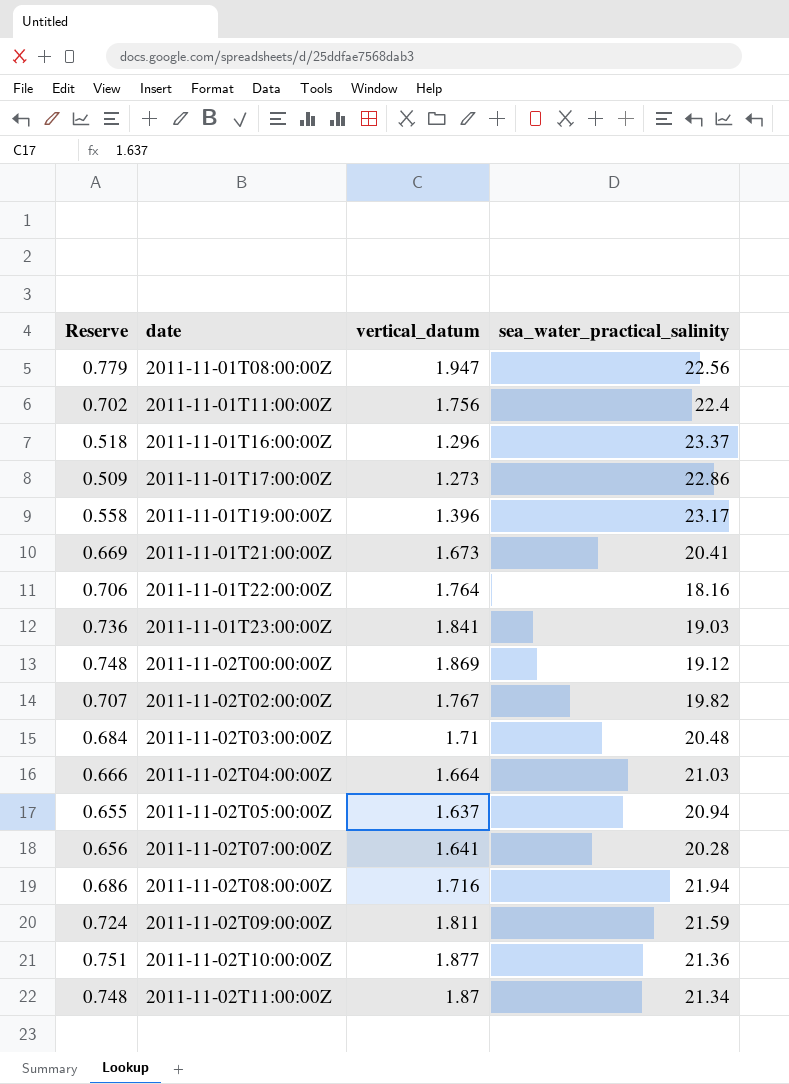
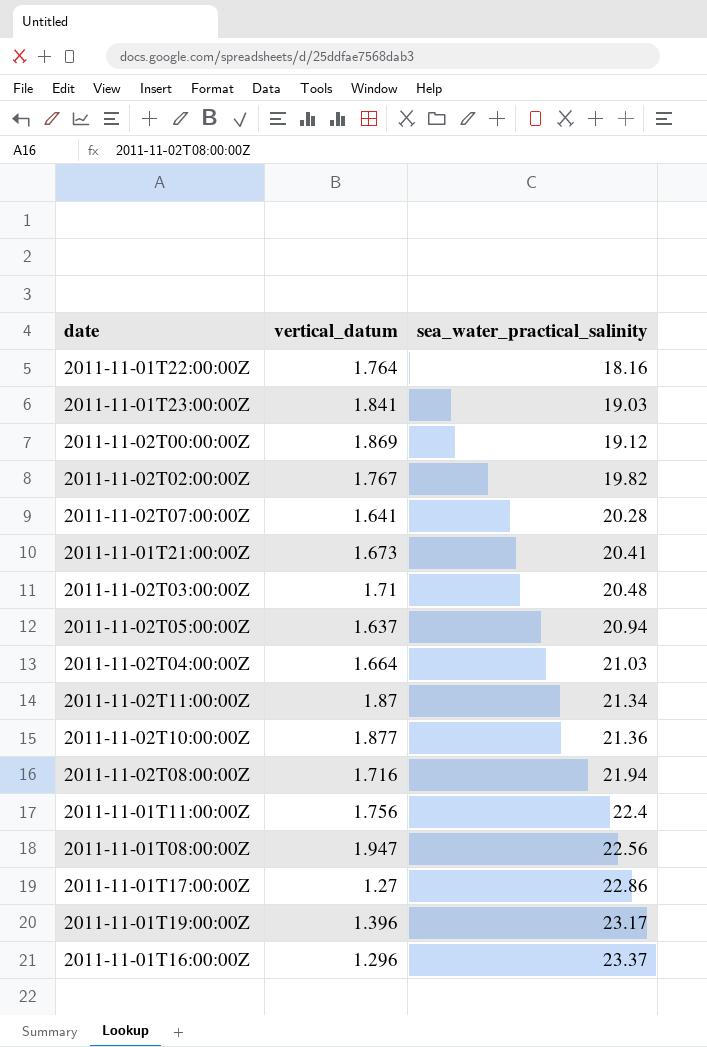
row order: date ascending -> sea_water_practical_salinity ascending
column Reserve | formula: [vertical_datum] * 0.4 -> none
row 2011-11-02T09:00:00Z: 0.724 | 1.811 | 21.59 -> none
2011-11-01T17:00:00Z | vertical_datum: 1.273 -> 1.27

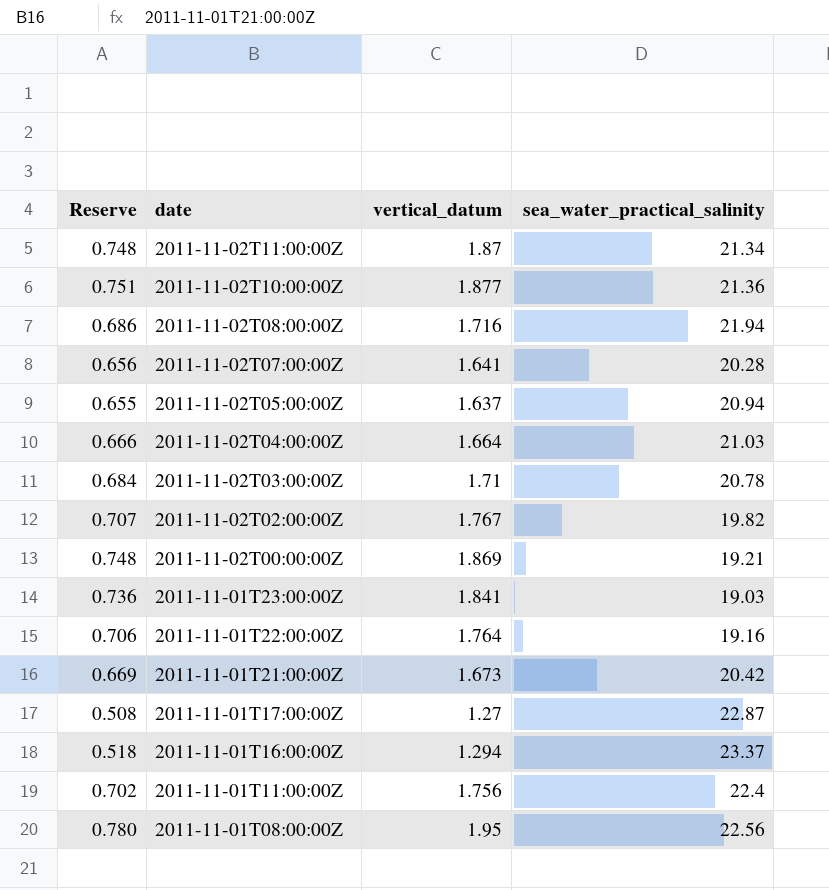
row order: sea_water_practical_salinity ascending -> date descending
column Reserve | formula: none -> [vertical_datum] * 0.4
row 2011-11-01T19:00:00Z: 1.396 | 23.17 -> none
2011-11-02T03:00:00Z | sea_water_practical_salinity: 20.48 -> 20.78
2011-11-02T00:00:00Z | sea_water_practical_salinity: 19.12 -> 19.21
2011-11-01T22:00:00Z | sea_water_practical_salinity: 18.16 -> 19.16
2011-11-01T21:00:00Z | sea_water_practical_salinity: 20.41 -> 20.42
2011-11-01T17:00:00Z | sea_water_practical_salinity: 22.86 -> 22.87
2011-11-01T16:00:00Z | vertical_datum: 1.296 -> 1.294
2011-11-01T08:00:00Z | vertical_datum: 1.947 -> 1.95

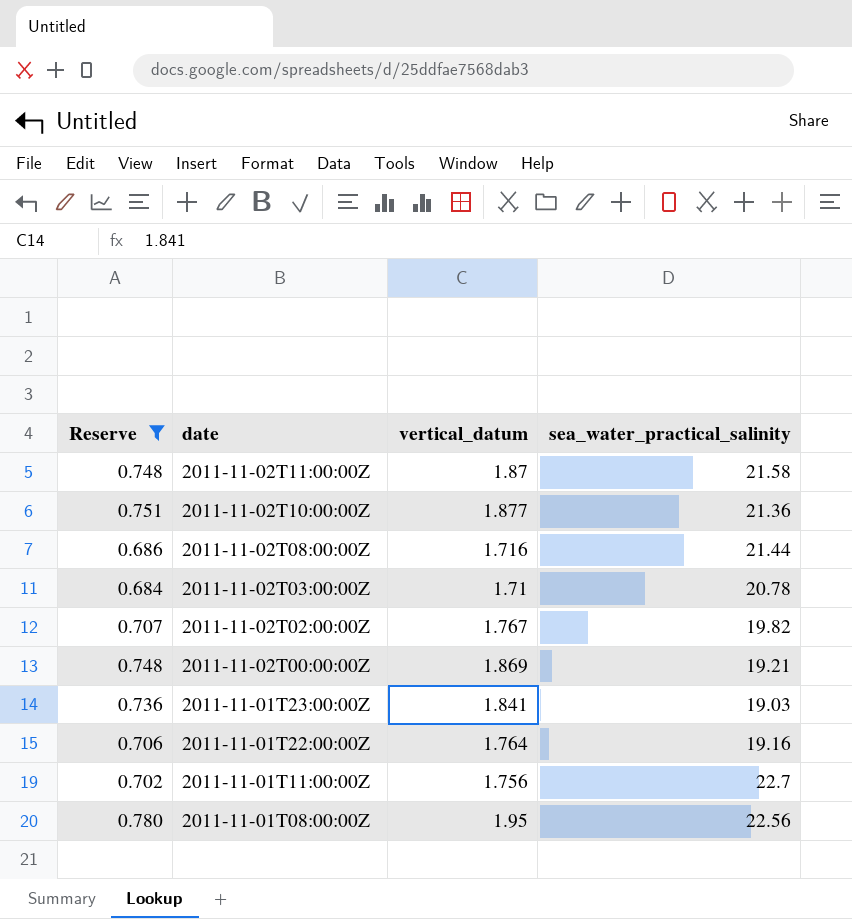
filter: none -> Reserve >= 0.684
2011-11-02T11:00:00Z | sea_water_practical_salinity: 21.34 -> 21.58
2011-11-02T08:00:00Z | sea_water_practical_salinity: 21.94 -> 21.44
2011-11-01T11:00:00Z | sea_water_practical_salinity: 22.4 -> 22.7

